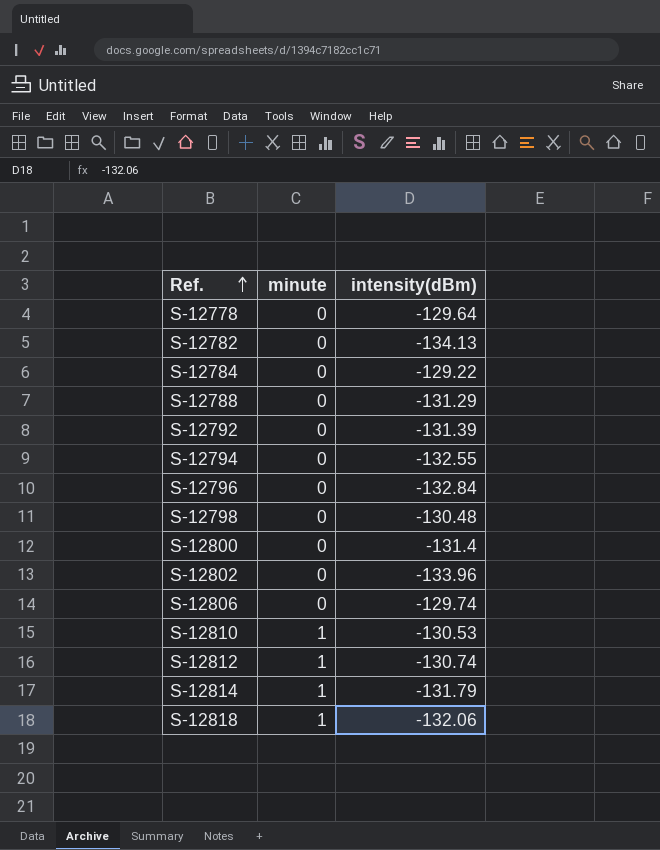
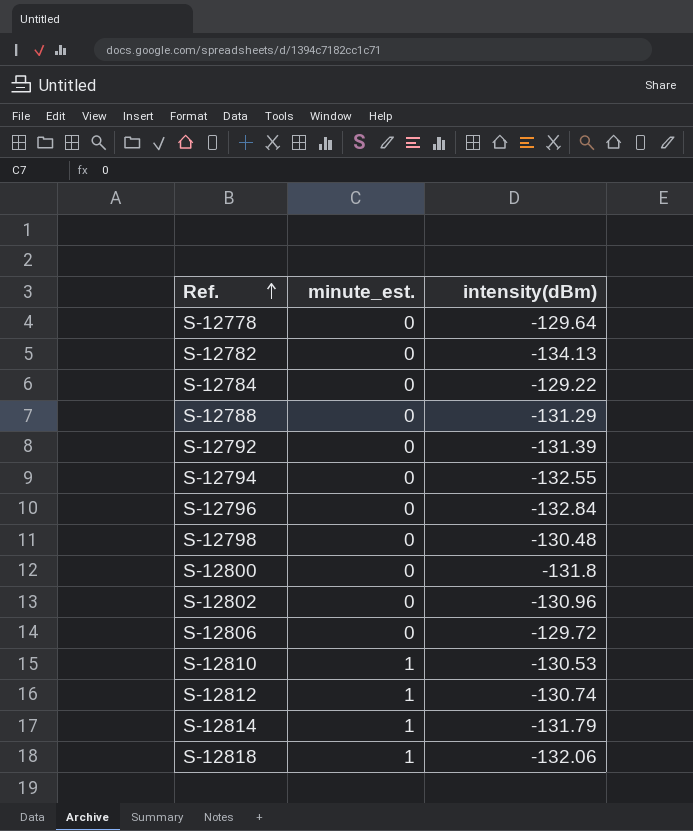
column name: minute -> minute_est.
S-12800 | intensity(dBm): -131.4 -> -131.8
S-12802 | intensity(dBm): -133.96 -> -130.96
S-12806 | intensity(dBm): -129.74 -> -129.72

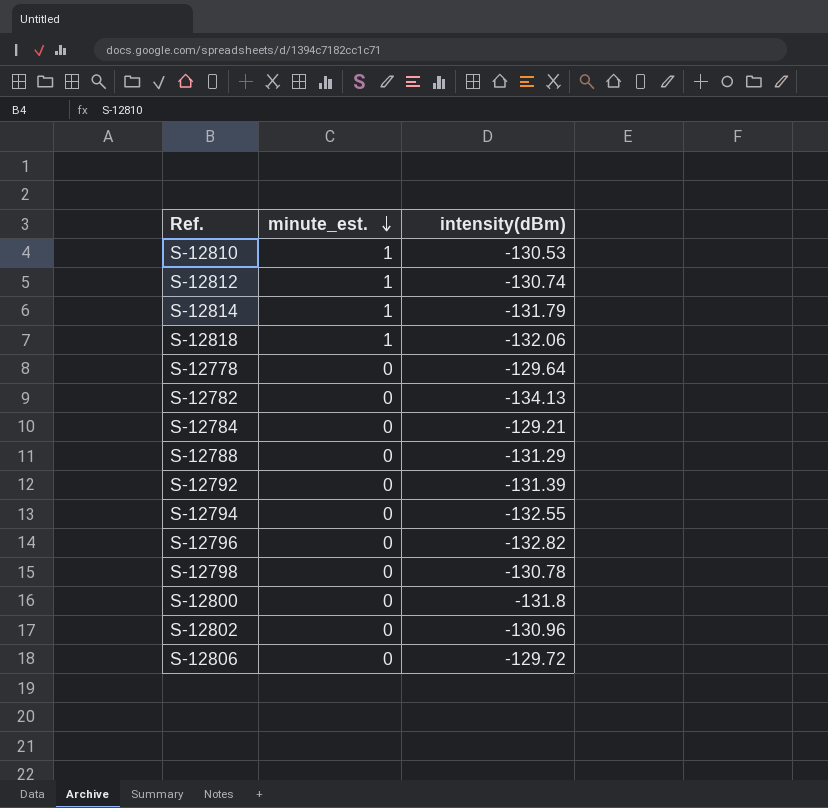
row order: Ref. ascending -> minute_est. descending
S-12784 | intensity(dBm): -129.22 -> -129.21
S-12796 | intensity(dBm): -132.84 -> -132.82
S-12798 | intensity(dBm): -130.48 -> -130.78

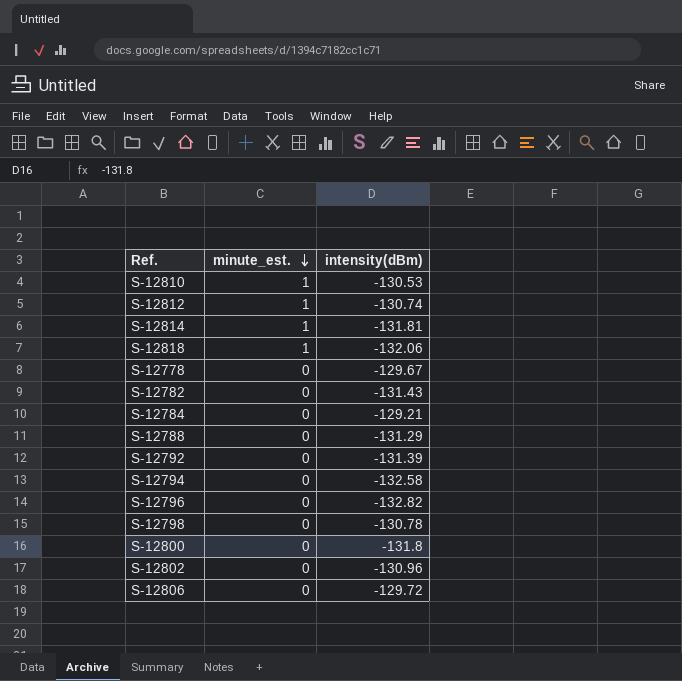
S-12814 | intensity(dBm): -131.79 -> -131.81
S-12778 | intensity(dBm): -129.64 -> -129.67
S-12782 | intensity(dBm): -134.13 -> -131.43
S-12794 | intensity(dBm): -132.55 -> -132.58

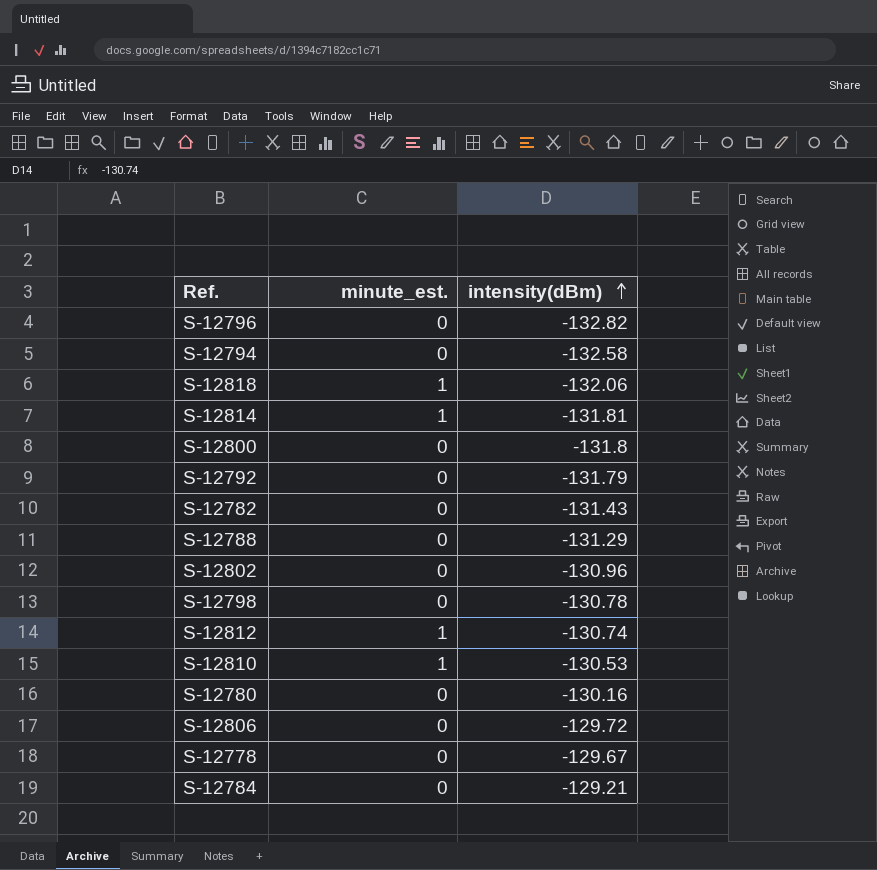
row order: minute_est. descending -> intensity(dBm) ascending
S-12792 | intensity(dBm): -131.39 -> -131.79
row S-12780: none -> 0 | -130.16

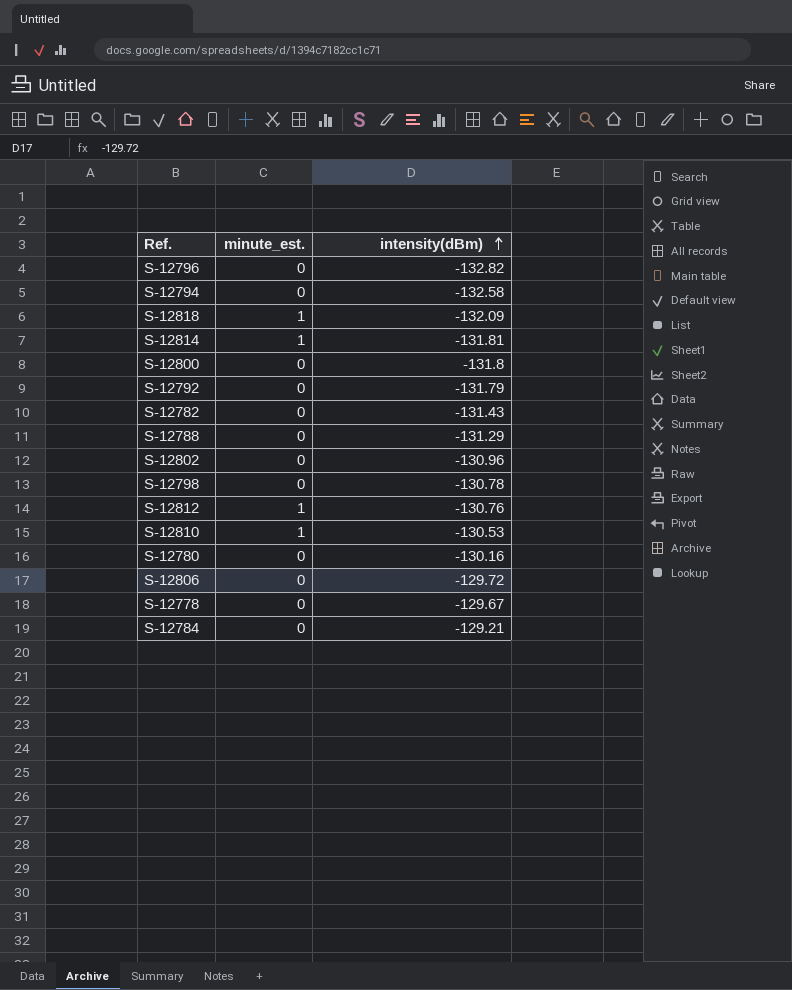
S-12818 | intensity(dBm): -132.06 -> -132.09
S-12812 | intensity(dBm): -130.74 -> -130.76

